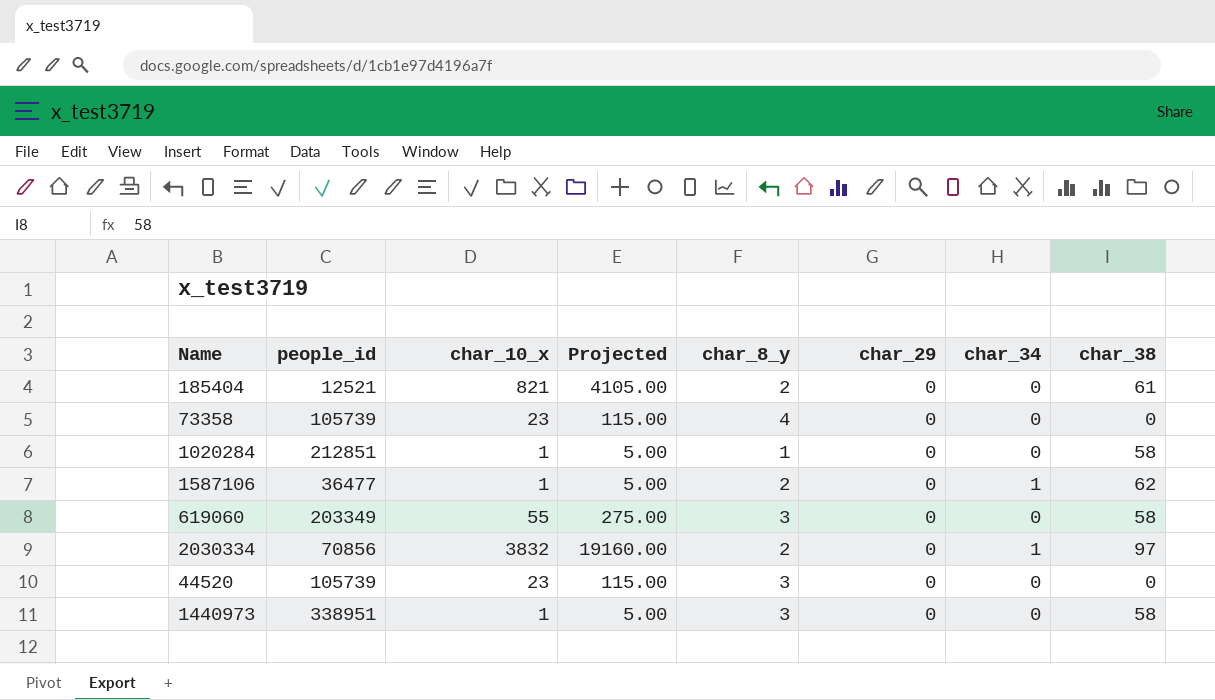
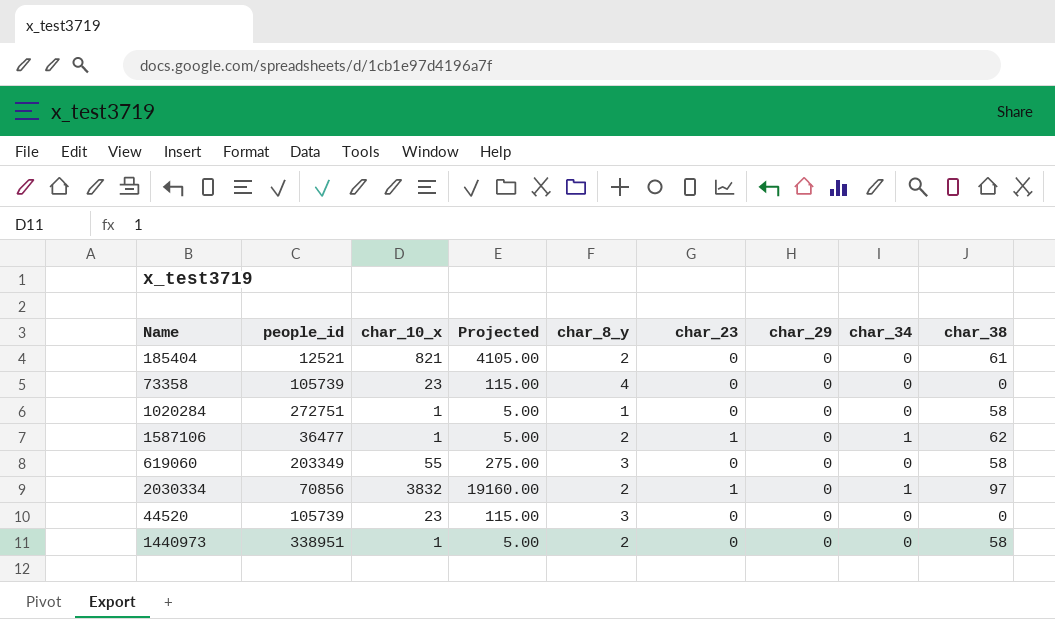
column char_23 | position: none -> 6
1020284 | people_id: 212851 -> 272751
1440973 | char_8_y: 3 -> 2

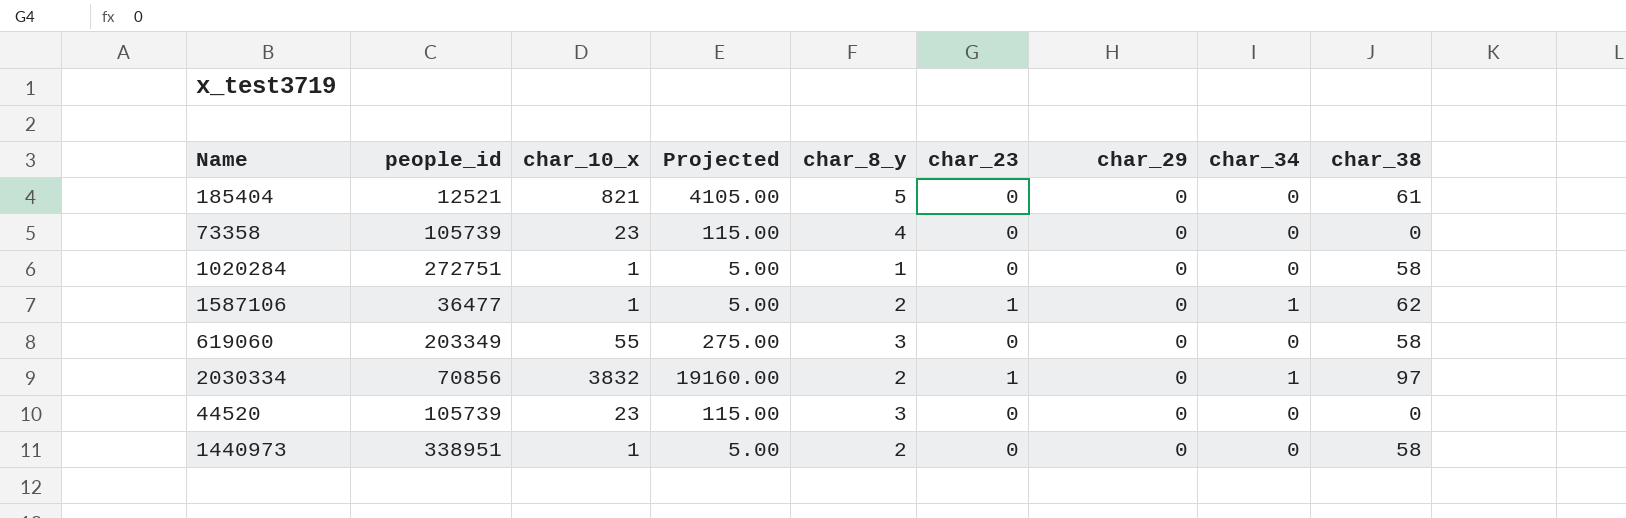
185404 | char_8_y: 2 -> 5

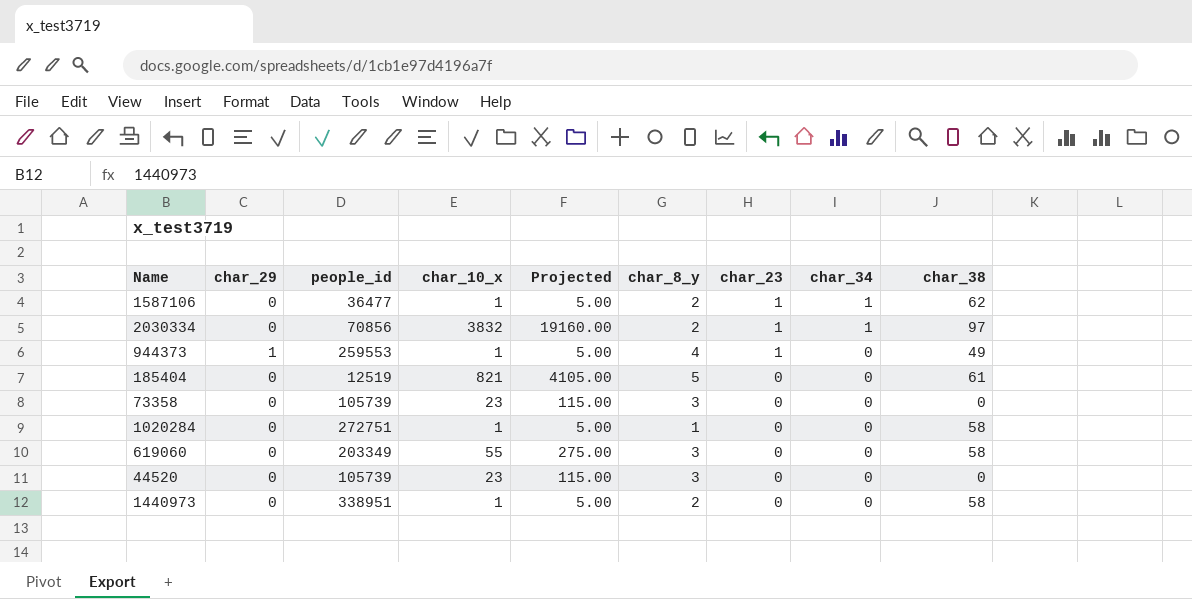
row order: none -> char_23 descending
column char_29 | position: 7 -> 2
row 944373: none -> 1 | 259553 | 1 | 5.00 | 4 | 1 | 0 | 49
185404 | people_id: 12521 -> 12519
73358 | char_8_y: 4 -> 3

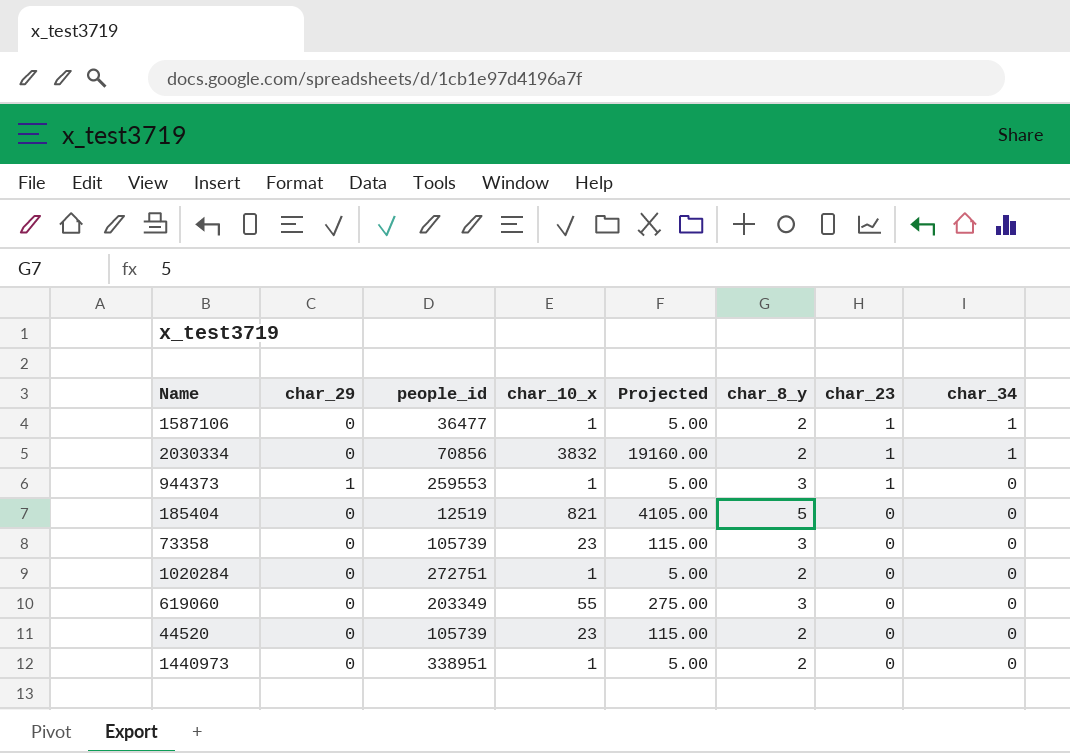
column char_38 | position: 9 -> none
944373 | char_8_y: 4 -> 3
1020284 | char_8_y: 1 -> 2
44520 | char_8_y: 3 -> 2

